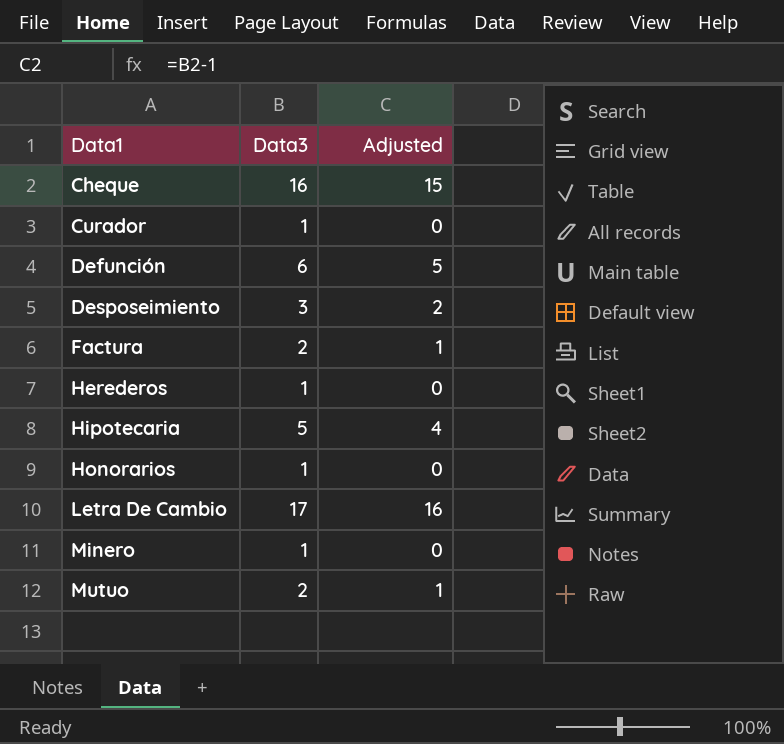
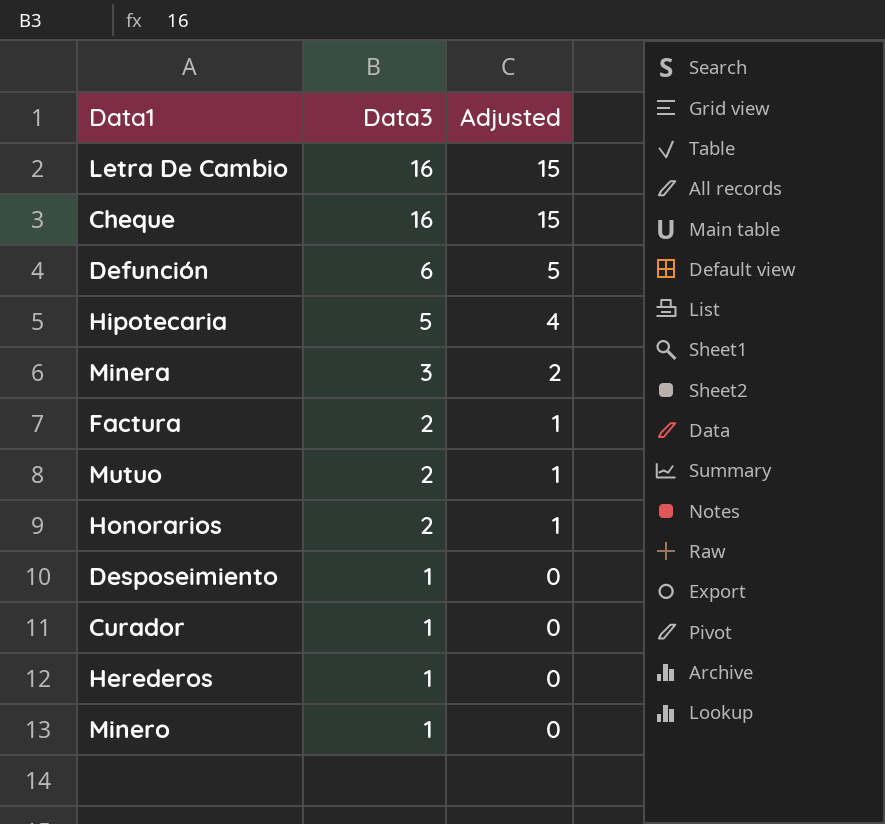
row order: Data1 ascending -> Data3 descending
Letra De Cambio | Data3: 17 -> 16
Letra De Cambio | Adjusted: 16 -> 15
row Minera: none -> 3 | 2
Honorarios | Data3: 1 -> 2
Honorarios | Adjusted: 0 -> 1
Desposeimiento | Data3: 3 -> 1
Desposeimiento | Adjusted: 2 -> 0

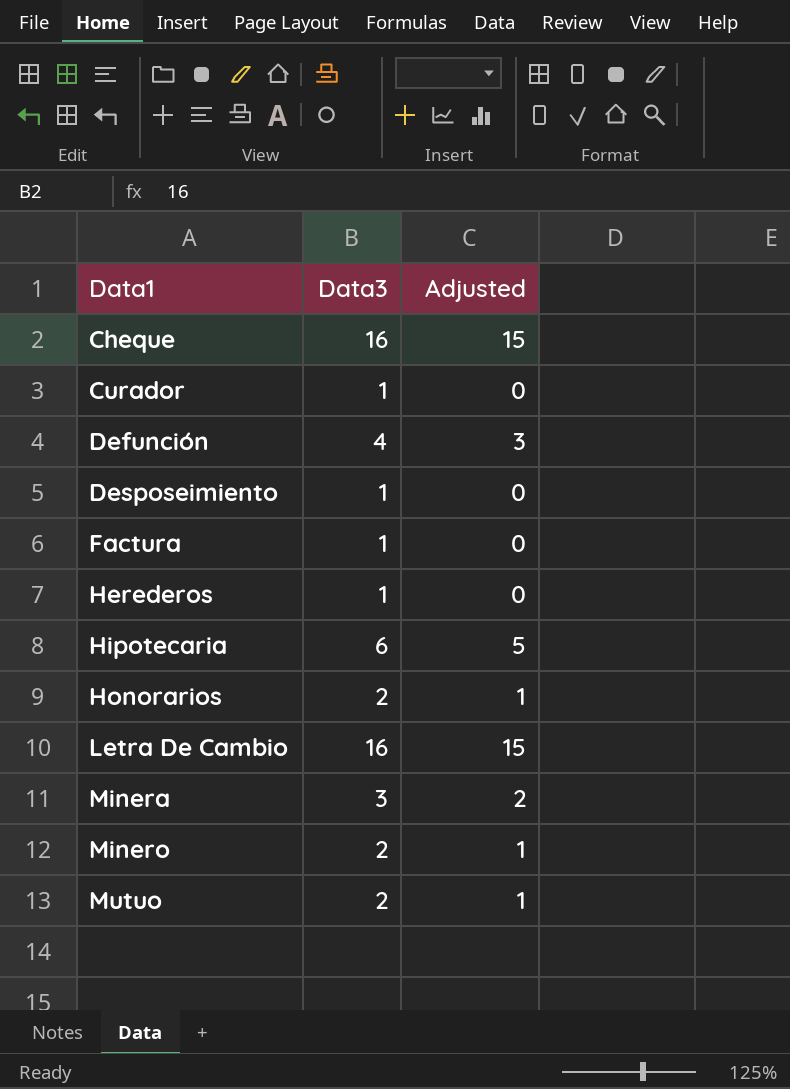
row order: Data3 descending -> Data1 ascending
Defunción | Data3: 6 -> 4
Defunción | Adjusted: 5 -> 3
Factura | Data3: 2 -> 1
Factura | Adjusted: 1 -> 0
Hipotecaria | Data3: 5 -> 6
Hipotecaria | Adjusted: 4 -> 5
Minero | Data3: 1 -> 2
Minero | Adjusted: 0 -> 1

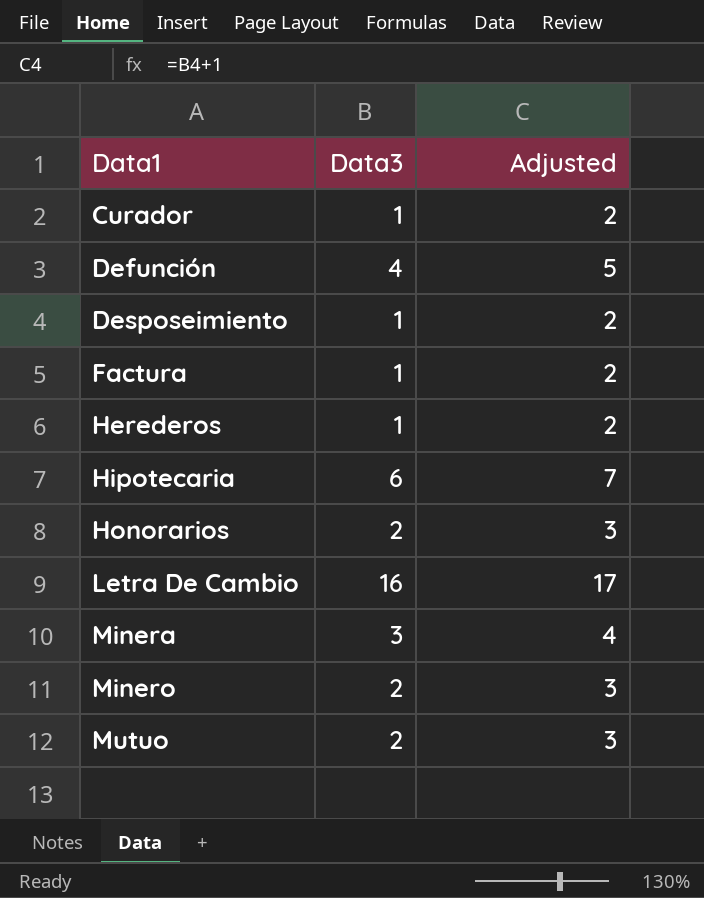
column Adjusted | formula: [Data3] - 1 -> [Data3] + 1
row Cheque: 16 | 15 -> none

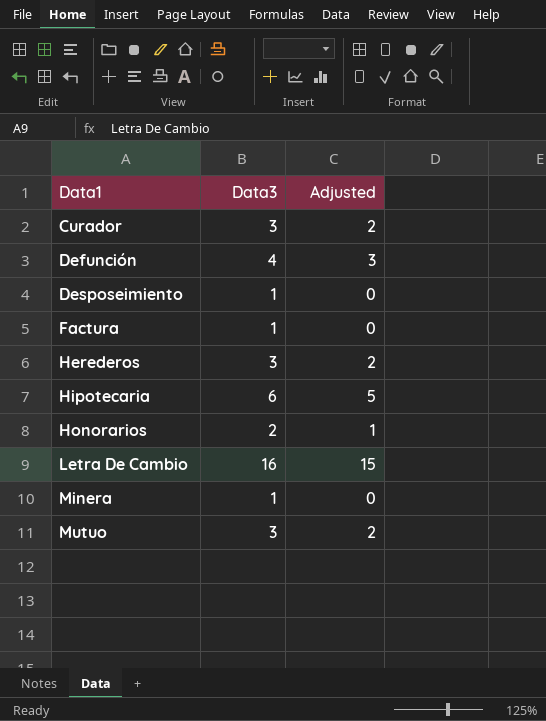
column Adjusted | formula: [Data3] + 1 -> [Data3] - 1
row Minero: 2 | 3 -> none
Curador | Data3: 1 -> 3
Herederos | Data3: 1 -> 3
Minera | Data3: 3 -> 1
Mutuo | Data3: 2 -> 3

